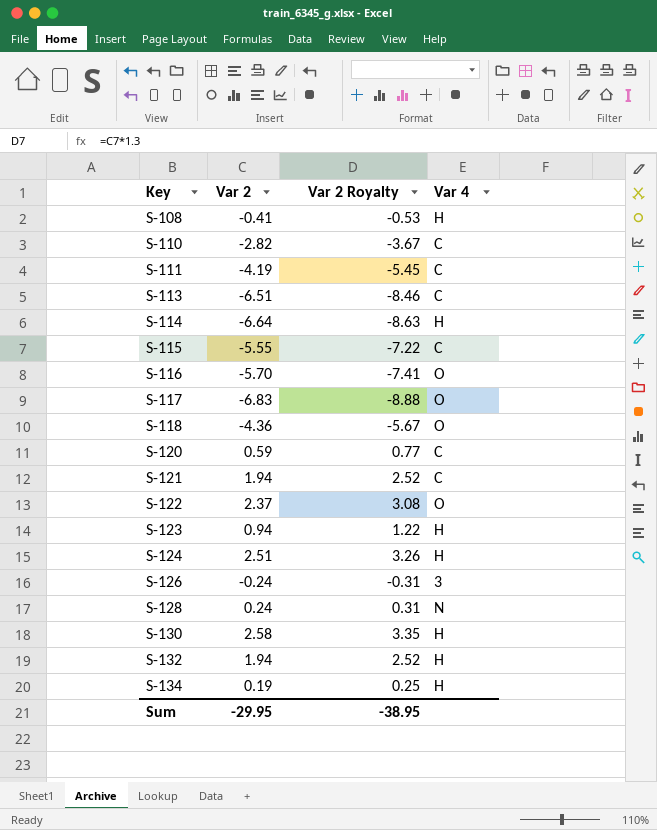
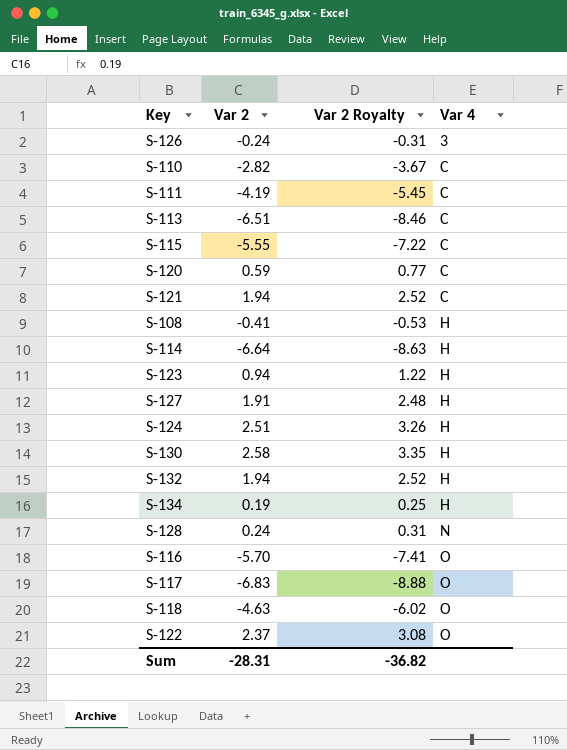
row order: Key ascending -> Var 4 ascending
row S-127: none -> 1.91 | 2.48 | H
S-118 | Var 2: -4.36 -> -4.63
S-118 | Var 2 Royalty: -5.67 -> -6.02
Sum | Var 2: -29.95 -> -28.31
Sum | Var 2 Royalty: -38.95 -> -36.82

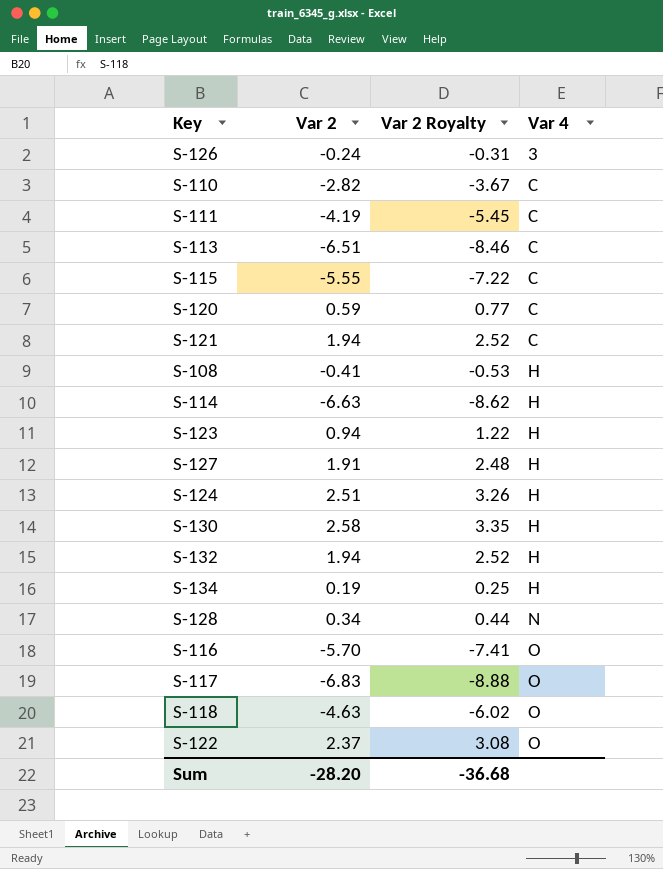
S-114 | Var 2: -6.64 -> -6.63
S-114 | Var 2 Royalty: -8.63 -> -8.62
S-128 | Var 2: 0.24 -> 0.34
S-128 | Var 2 Royalty: 0.31 -> 0.44
Sum | Var 2: -28.31 -> -28.20
Sum | Var 2 Royalty: -36.82 -> -36.68

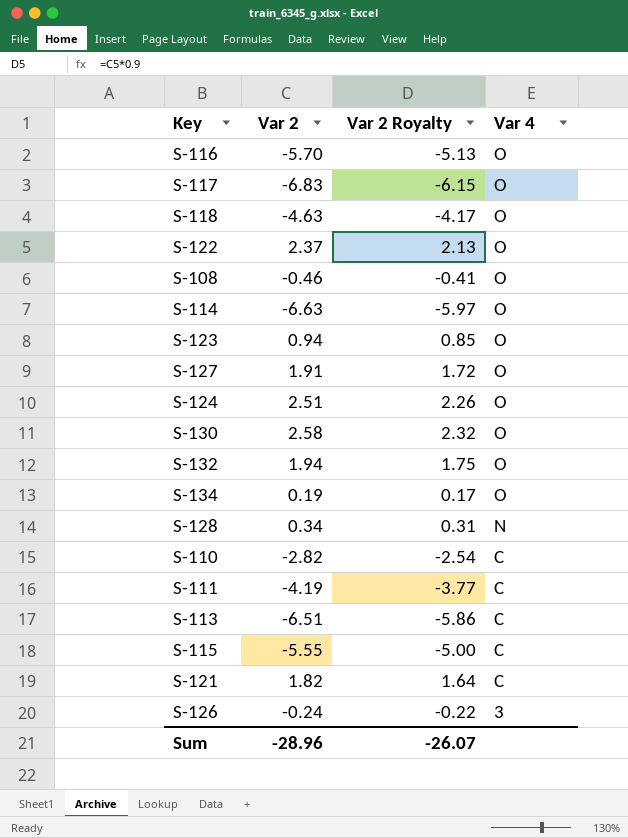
row order: Var 4 ascending -> Var 4 descending
column Var 2 Royalty | formula: [Var 2] * 1.3 -> [Var 2] * 0.9
row S-120: 0.59 | 0.77 | C -> none
S-108 | Var 2: -0.41 -> -0.46
S-108 | Var 4: H -> O
S-114 | Var 4: H -> O
S-123 | Var 4: H -> O
S-127 | Var 4: H -> O
S-124 | Var 4: H -> O
S-130 | Var 4: H -> O
S-132 | Var 4: H -> O
S-134 | Var 4: H -> O
S-121 | Var 2: 1.94 -> 1.82
Sum | Var 2: -28.20 -> -28.96
Sum | Var 2 Royalty: -36.68 -> -26.07

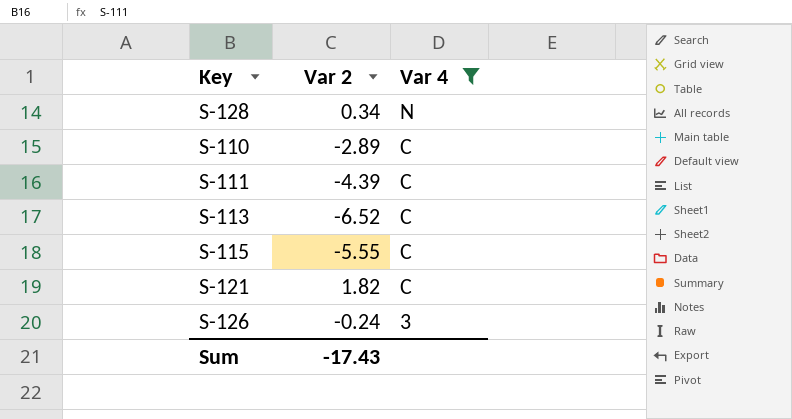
filter: none -> Var 4 != O
column Var 2 Royalty | formula: [Var 2] * 0.9 -> none
S-110 | Var 2: -2.82 -> -2.89
S-111 | Var 2: -4.19 -> -4.39
S-113 | Var 2: -6.51 -> -6.52
Sum | Var 2: -28.96 -> -17.43

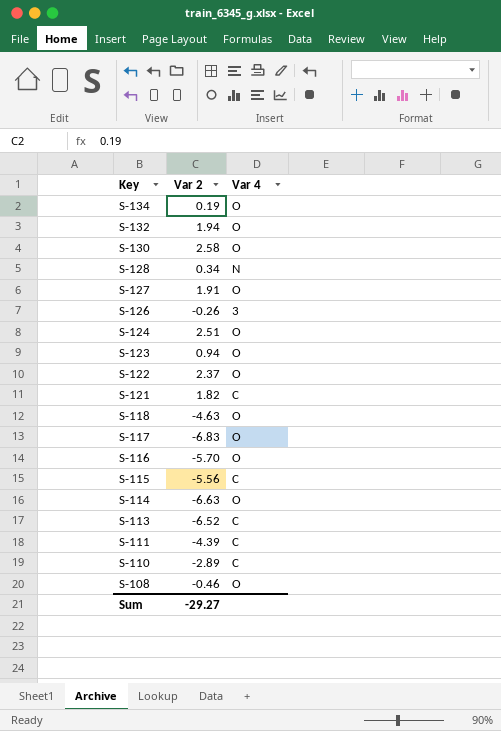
filter: Var 4 != O -> none
row order: Var 4 descending -> Key descending
S-126 | Var 2: -0.24 -> -0.26
S-115 | Var 2: -5.55 -> -5.56
Sum | Var 2: -17.43 -> -29.27

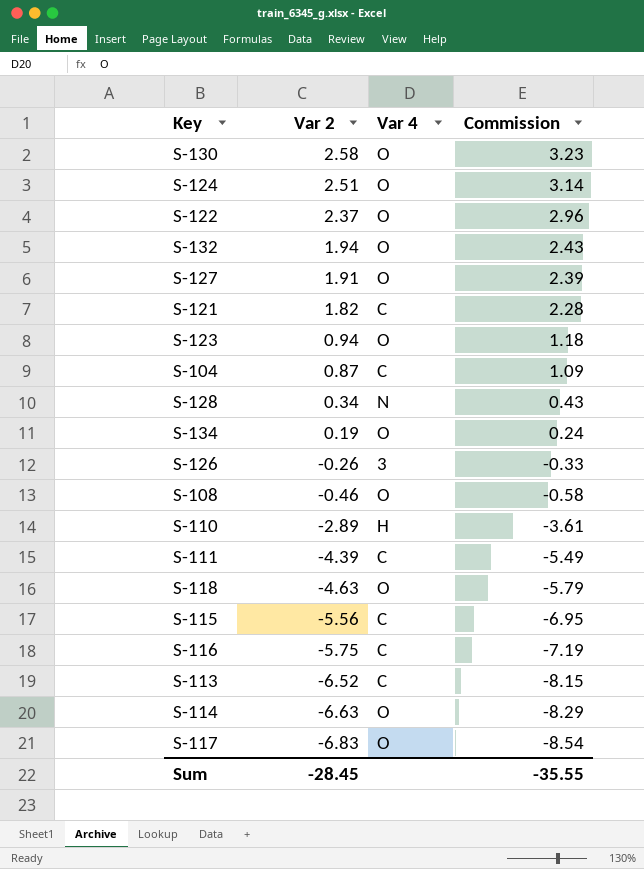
row order: Key descending -> Var 2 descending
column Commission | formula: none -> [Var 2] * 1.25
row S-104: none -> 0.87 | C | 1.09
S-110 | Var 4: C -> H
S-116 | Var 2: -5.70 -> -5.75
S-116 | Var 4: O -> C
Sum | Var 2: -29.27 -> -28.45

